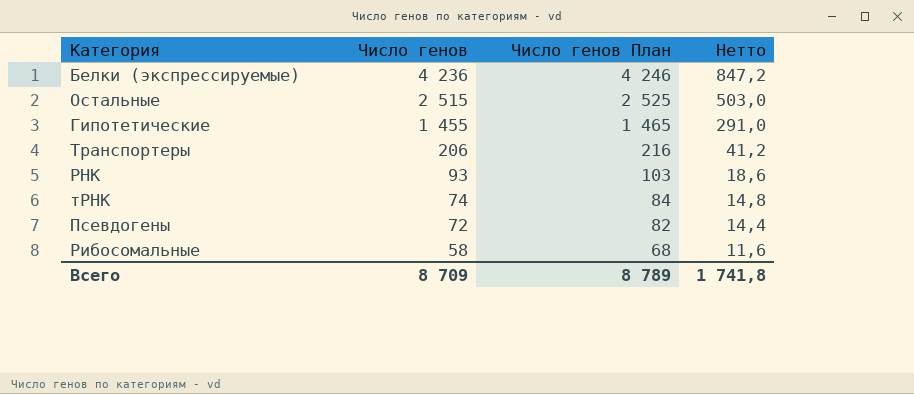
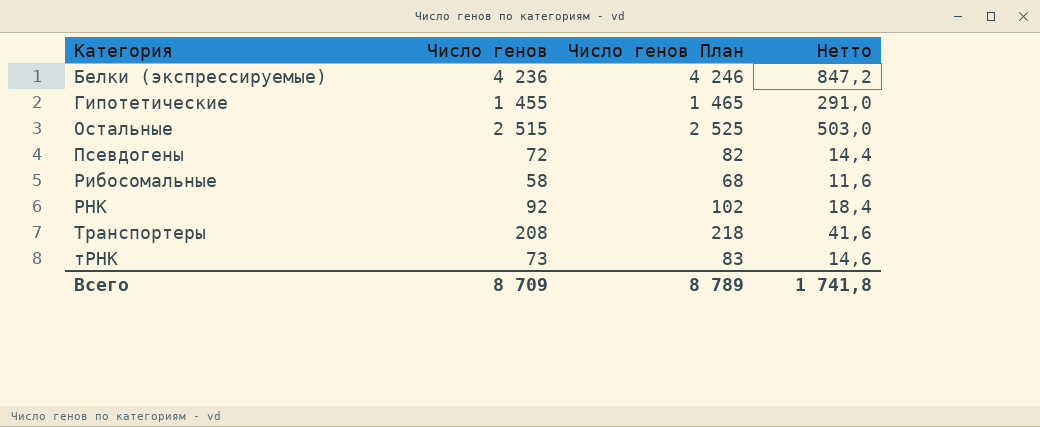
row order: Число генов descending -> Категория ascending
РНК | Число генов: 93 -> 92
РНК | Число генов План: 103 -> 102
РНК | Нетто: 18,6 -> 18,4
Транспортеры | Число генов: 206 -> 208
Транспортеры | Число генов План: 216 -> 218
Транспортеры | Нетто: 41,2 -> 41,6
тРНК | Число генов: 74 -> 73
тРНК | Число генов План: 84 -> 83
тРНК | Нетто: 14,8 -> 14,6

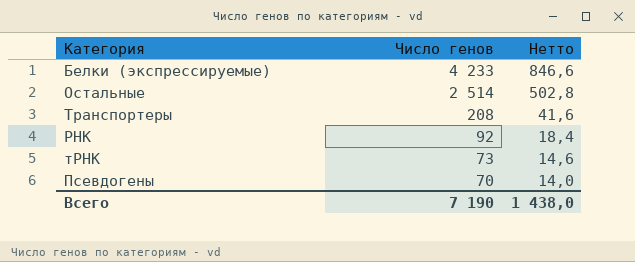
row order: Категория ascending -> Число генов descending
column Число генов План | formula: [Число генов] + 10 -> none
row Гипотетические: 1 455 | 1 465 | 291,0 -> none
row Рибосомальные: 58 | 68 | 11,6 -> none
Белки (экспрессируемые) | Число генов: 4 236 -> 4 233
Белки (экспрессируемые) | Нетто: 847,2 -> 846,6
Остальные | Число генов: 2 515 -> 2 514
Остальные | Нетто: 503,0 -> 502,8
Псевдогены | Число генов: 72 -> 70
Псевдогены | Нетто: 14,4 -> 14,0
Всего | Число генов: 8 709 -> 7 190
Всего | Нетто: 1 741,8 -> 1 438,0

